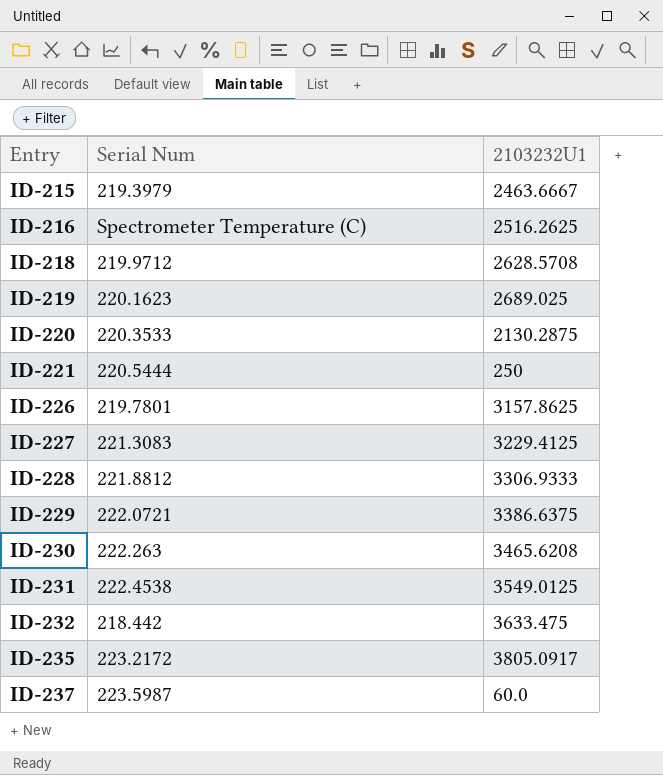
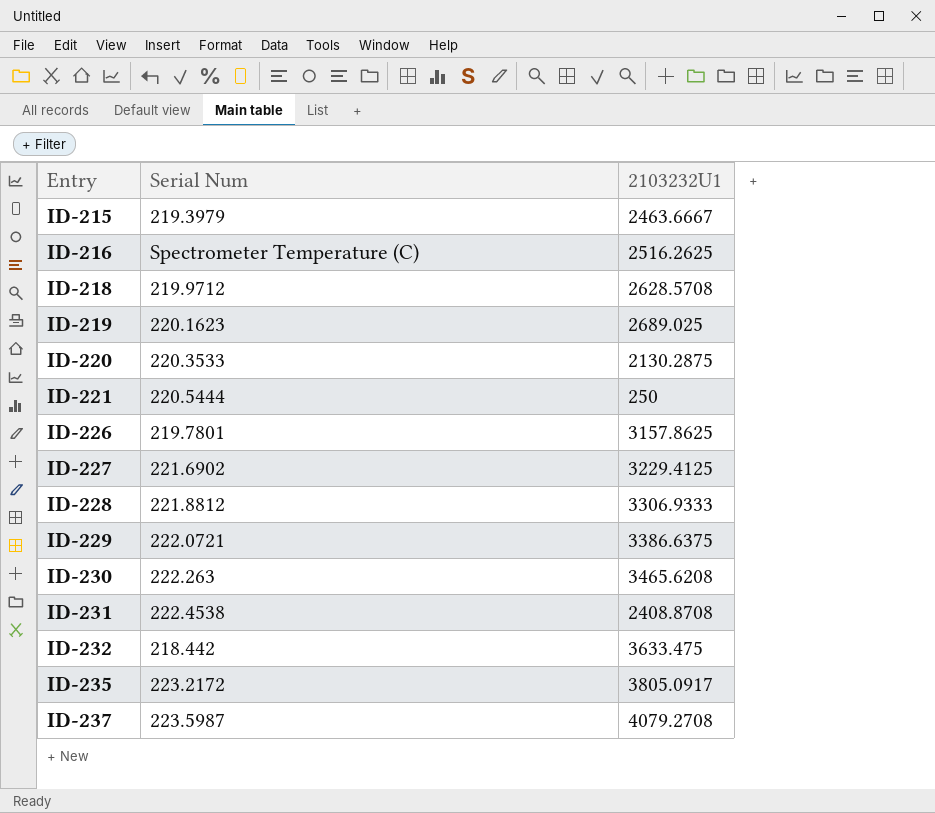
ID-227 | Serial Num: 221.3083 -> 221.6902
ID-231 | 2103232U1: 3549.0125 -> 2408.8708
ID-237 | 2103232U1: 60.0 -> 4079.2708

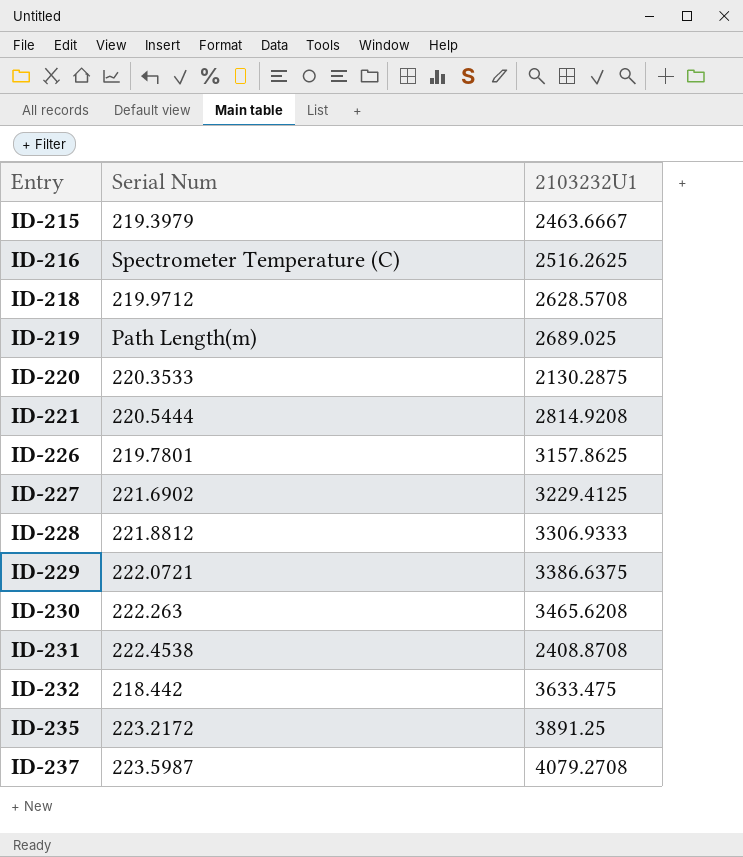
ID-219 | Serial Num: 220.1623 -> Path Length(m)
ID-221 | 2103232U1: 250 -> 2814.9208
ID-235 | 2103232U1: 3805.0917 -> 3891.25

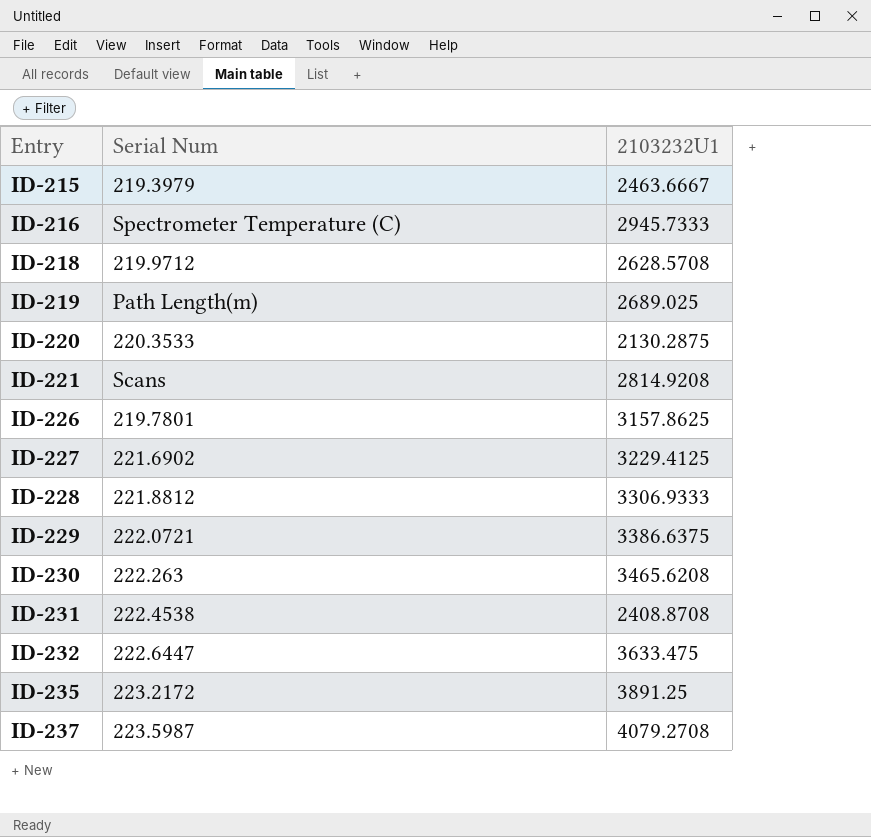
ID-216 | 2103232U1: 2516.2625 -> 2945.7333
ID-221 | Serial Num: 220.5444 -> Scans
ID-232 | Serial Num: 218.442 -> 222.6447

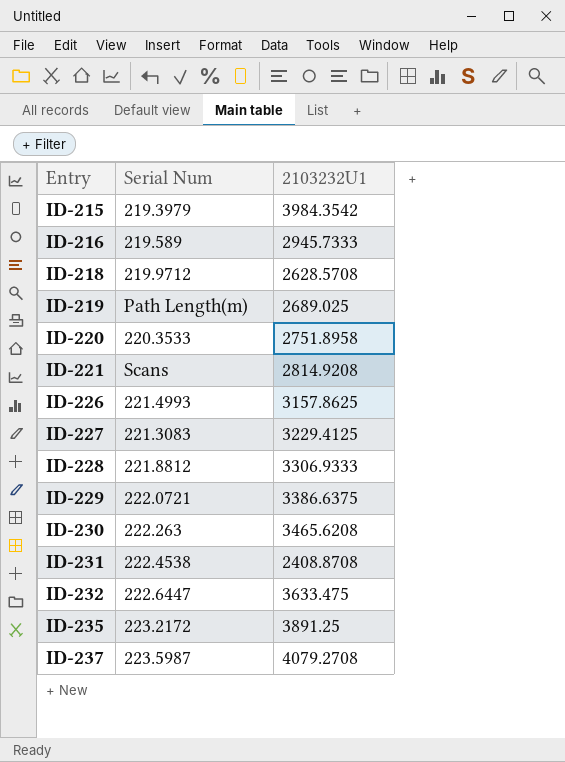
ID-215 | 2103232U1: 2463.6667 -> 3984.3542
ID-216 | Serial Num: Spectrometer Temperature (C) -> 219.589
ID-220 | 2103232U1: 2130.2875 -> 2751.8958
ID-226 | Serial Num: 219.7801 -> 221.4993
ID-227 | Serial Num: 221.6902 -> 221.3083

